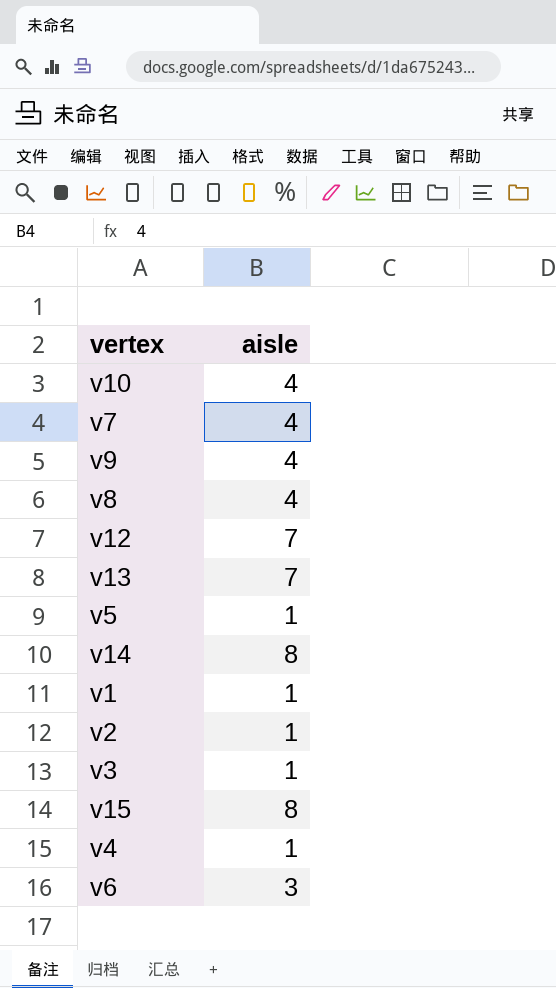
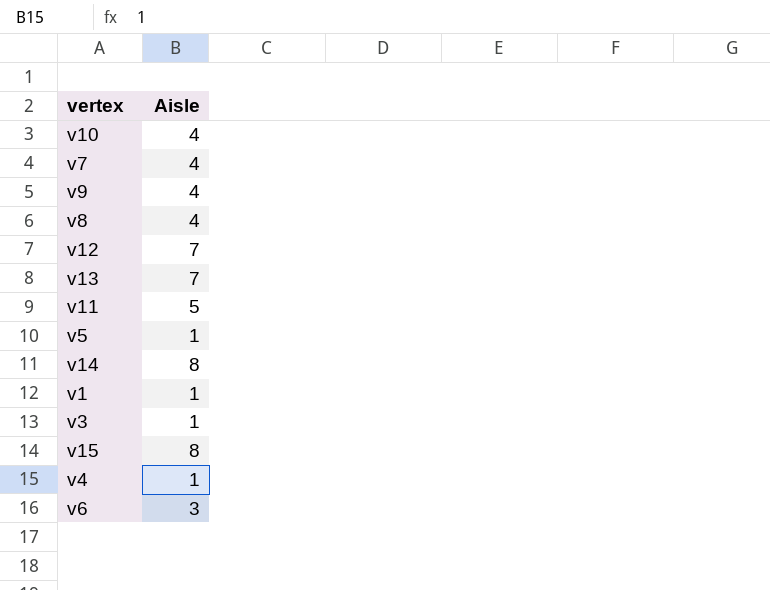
column name: aisle -> Aisle
row v2: 1 -> none
row v11: none -> 5

